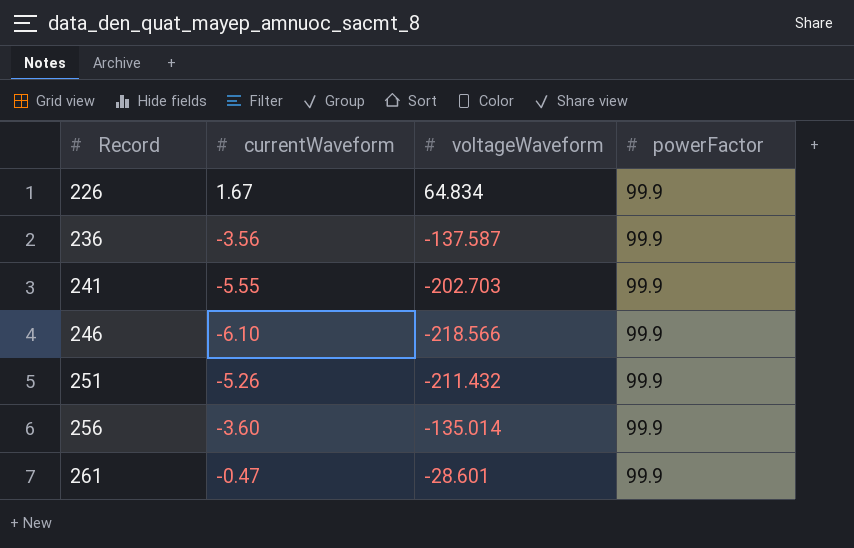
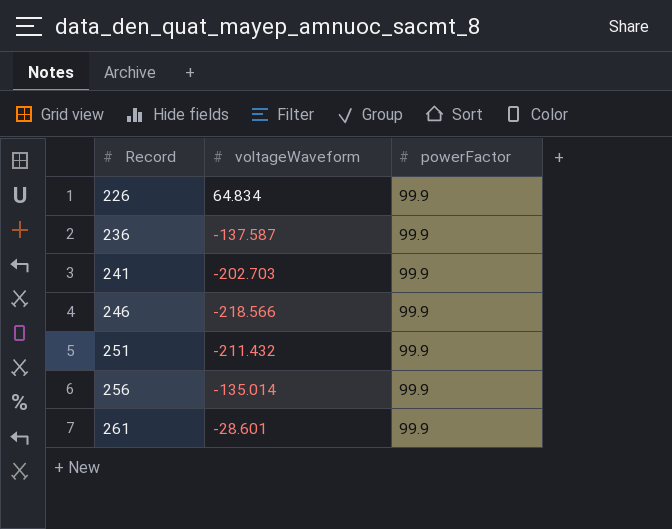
column currentWaveform | position: 2 -> none

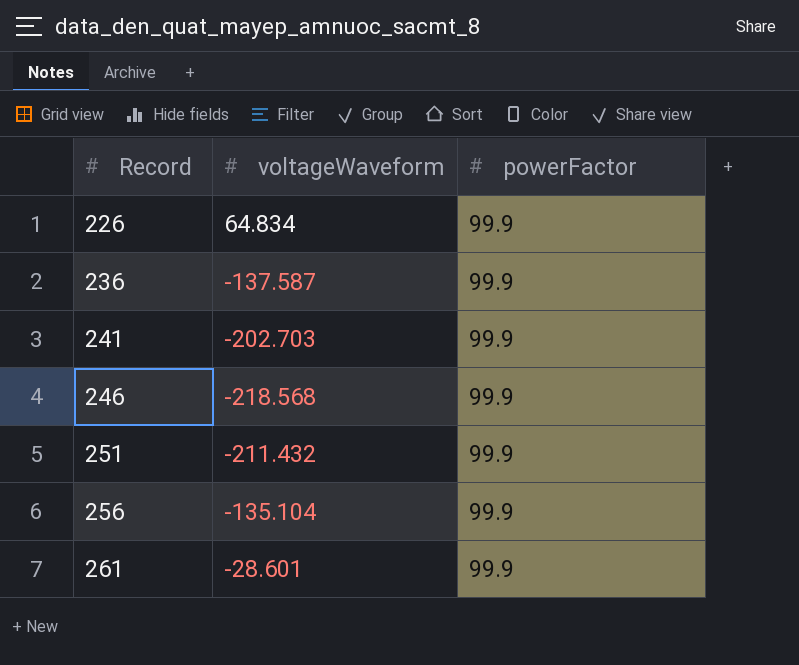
246 | voltageWaveform: -218.566 -> -218.568
256 | voltageWaveform: -135.014 -> -135.104

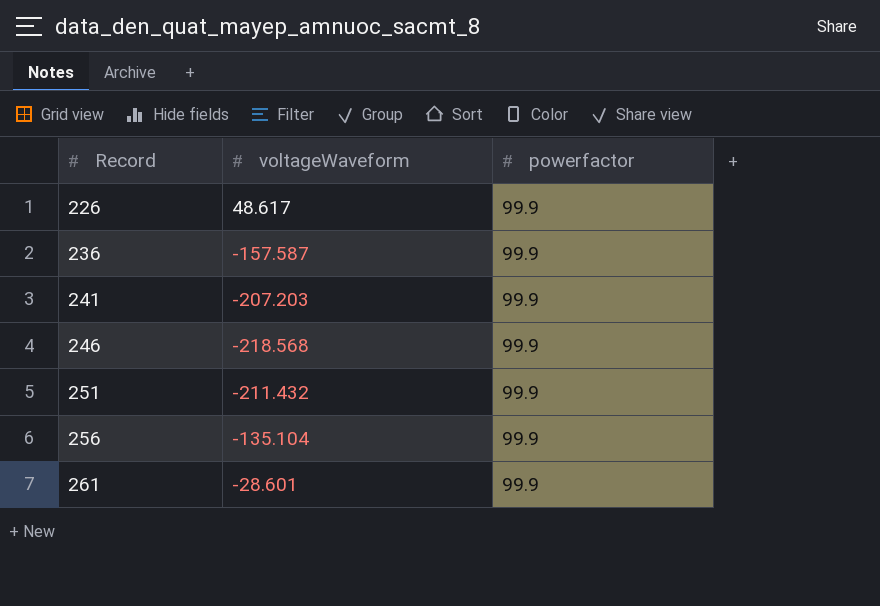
column name: powerFactor -> powerfactor
226 | voltageWaveform: 64.834 -> 48.617
236 | voltageWaveform: -137.587 -> -157.587
241 | voltageWaveform: -202.703 -> -207.203

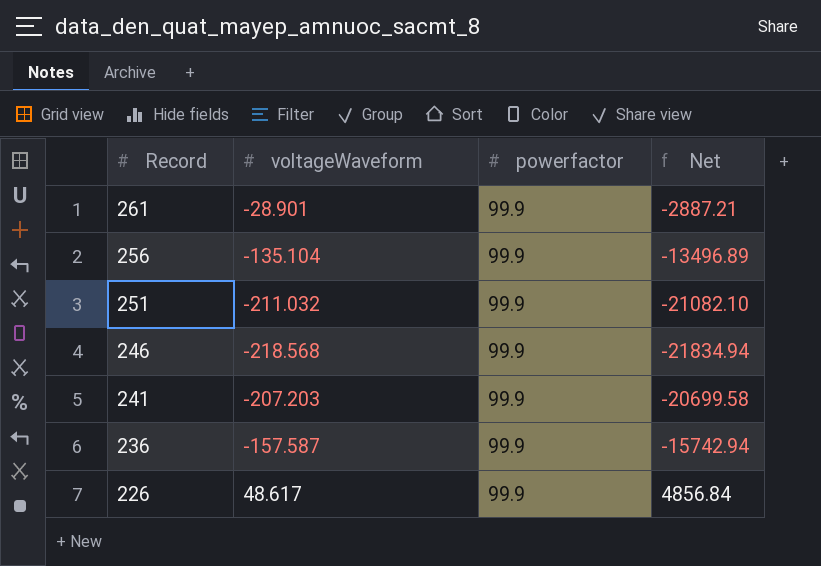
row order: Record ascending -> Record descending
column Net | formula: none -> [voltageWaveform] * [powerfactor]
261 | voltageWaveform: -28.601 -> -28.901
251 | voltageWaveform: -211.432 -> -211.032

